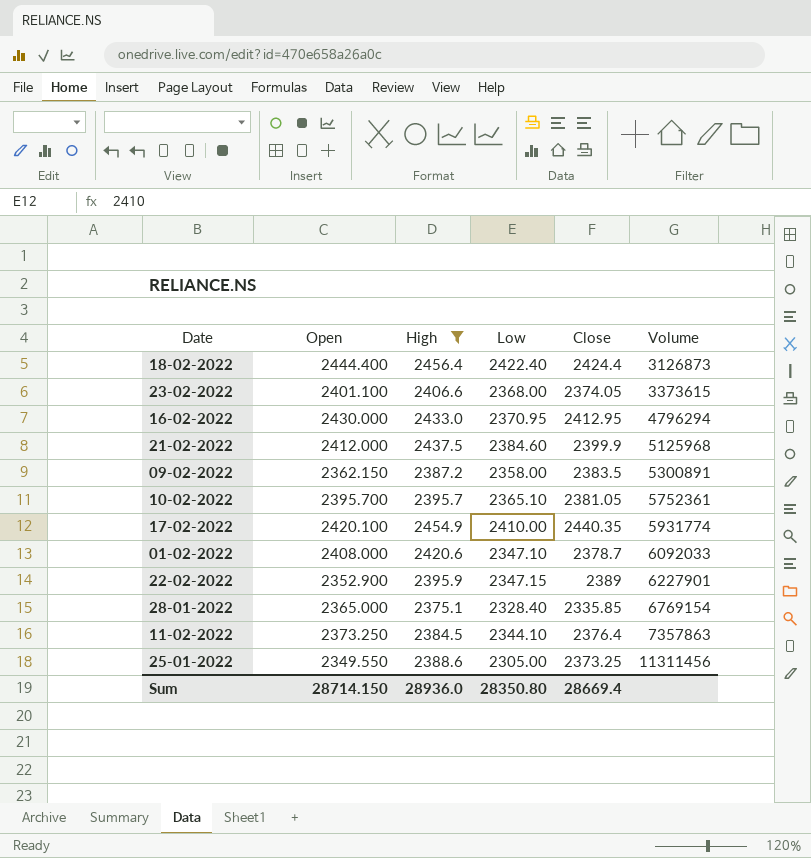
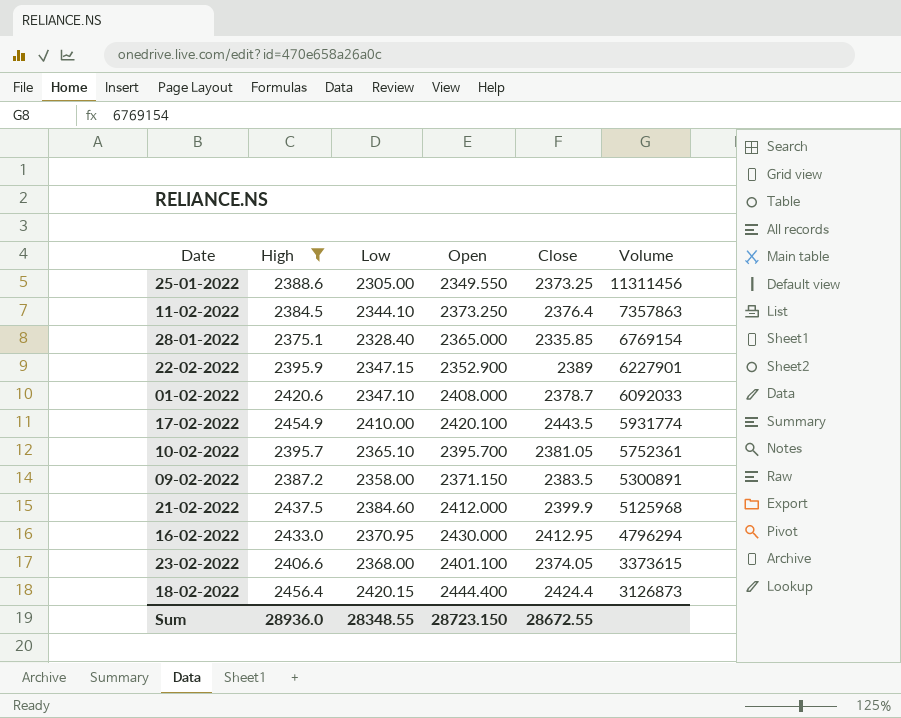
row order: Volume ascending -> Volume descending
column Open | position: 2 -> 4
17-02-2022 | Close: 2440.35 -> 2443.5
09-02-2022 | Open: 2362.150 -> 2371.150
18-02-2022 | Low: 2422.40 -> 2420.15
Sum | Low: 28350.80 -> 28348.55
Sum | Open: 28714.150 -> 28723.150
Sum | Close: 28669.4 -> 28672.55

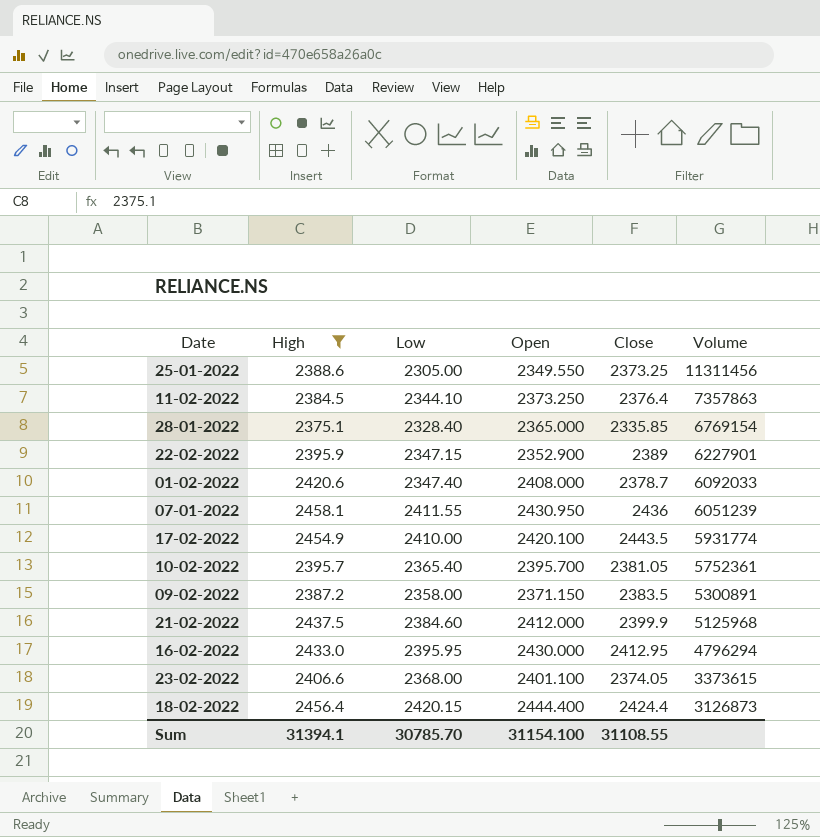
01-02-2022 | Low: 2347.10 -> 2347.40
row 07-01-2022: none -> 2458.1 | 2411.55 | 2430.950 | 2436 | 6051239
10-02-2022 | Low: 2365.10 -> 2365.40
16-02-2022 | Low: 2370.95 -> 2395.95
Sum | High: 28936.0 -> 31394.1
Sum | Low: 28348.55 -> 30785.70
Sum | Open: 28723.150 -> 31154.100
Sum | Close: 28672.55 -> 31108.55

